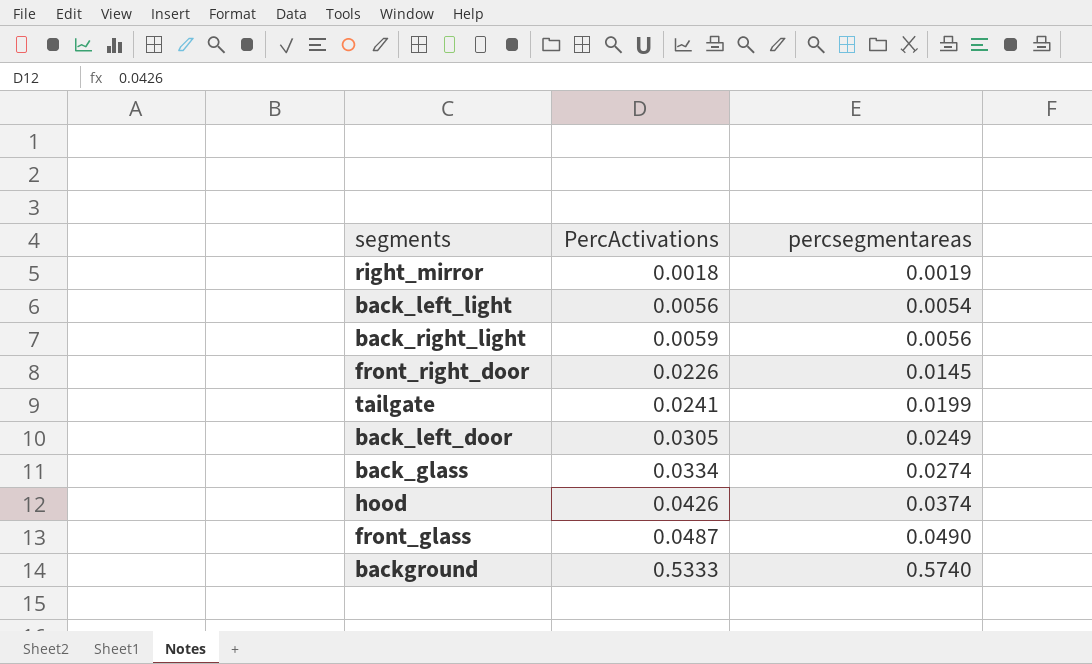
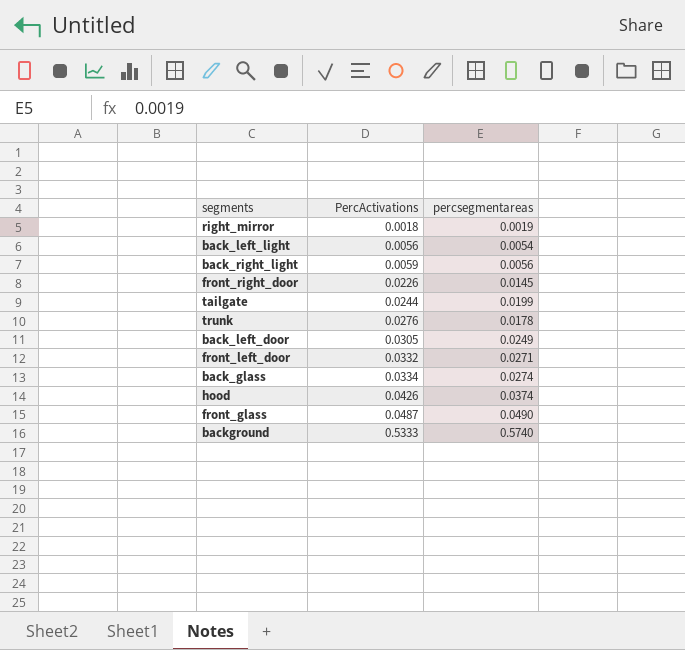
tailgate | PercActivations: 0.0241 -> 0.0244
row trunk: none -> 0.0276 | 0.0178
row front_left_door: none -> 0.0332 | 0.0271

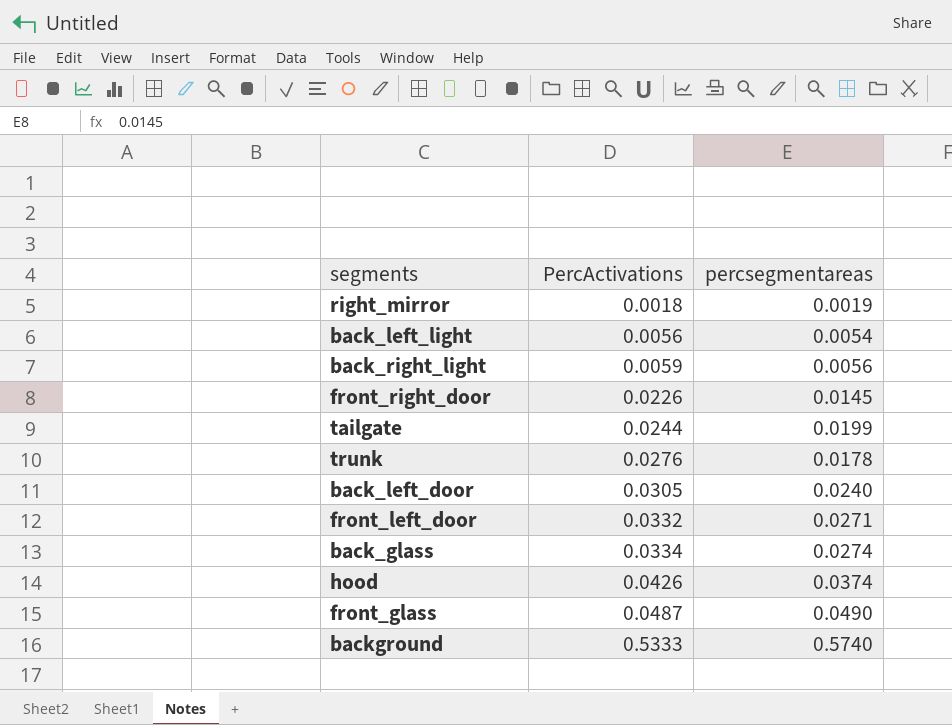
back_left_door | percsegmentareas: 0.0249 -> 0.0240

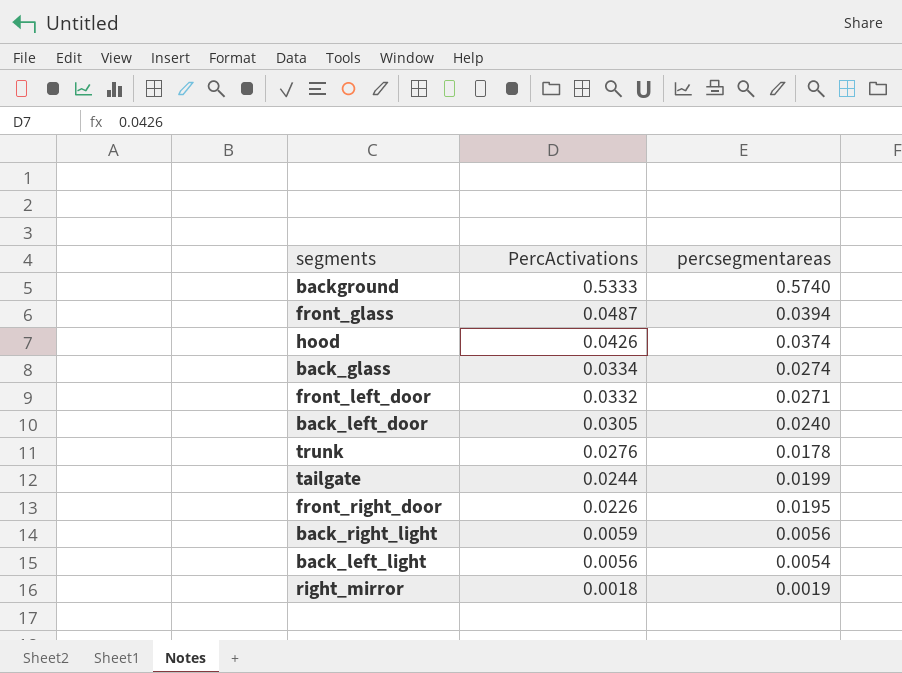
row order: PercActivations ascending -> PercActivations descending
front_glass | percsegmentareas: 0.0490 -> 0.0394
front_right_door | percsegmentareas: 0.0145 -> 0.0195

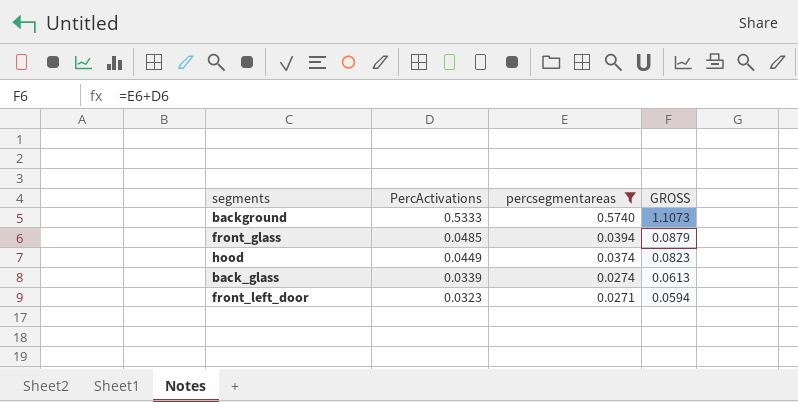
filter: none -> percsegmentareas >= 0.0271
column GROSS | formula: none -> [PercActivations] + [percsegmentareas]
front_glass | PercActivations: 0.0487 -> 0.0485
hood | PercActivations: 0.0426 -> 0.0449
back_glass | PercActivations: 0.0334 -> 0.0339
front_left_door | PercActivations: 0.0332 -> 0.0323

